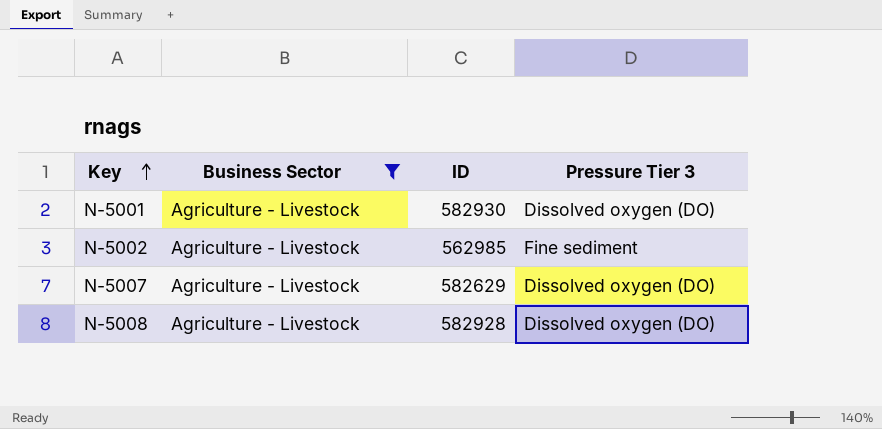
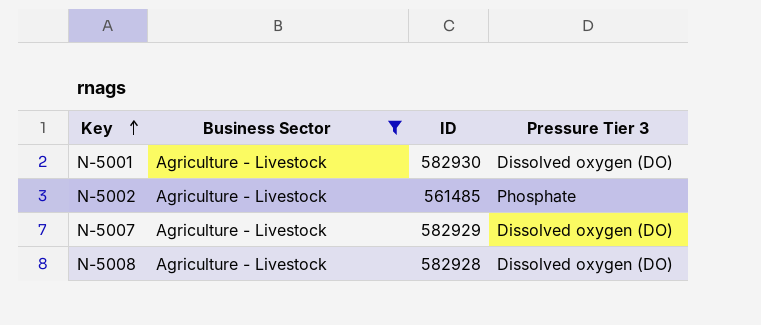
N-5002 | ID: 562985 -> 561485
N-5002 | Pressure Tier 3: Fine sediment -> Phosphate
N-5007 | ID: 582629 -> 582929

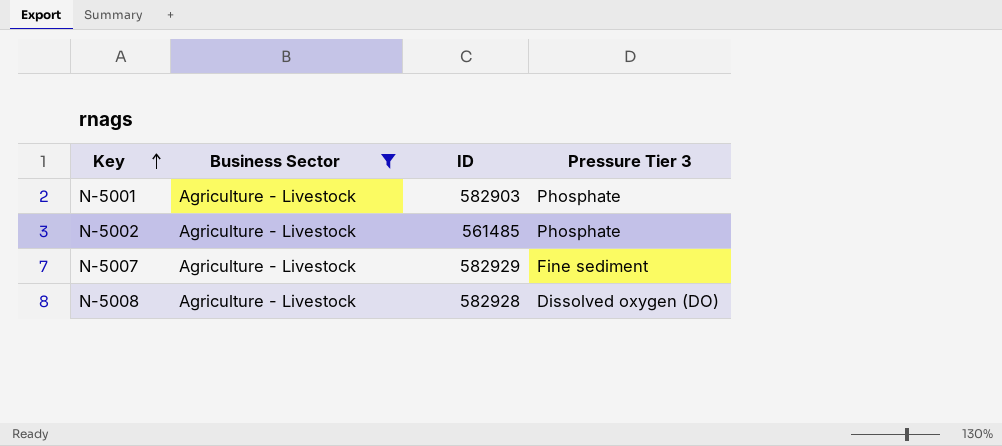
N-5001 | ID: 582930 -> 582903
N-5001 | Pressure Tier 3: Dissolved oxygen (DO) -> Phosphate
N-5007 | Pressure Tier 3: Dissolved oxygen (DO) -> Fine sediment

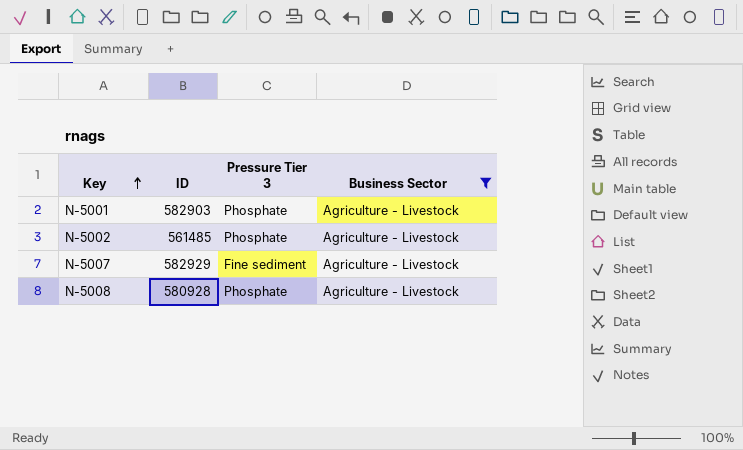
column Business Sector | position: 2 -> 4
N-5008 | ID: 582928 -> 580928
N-5008 | Pressure Tier 3: Dissolved oxygen (DO) -> Phosphate

